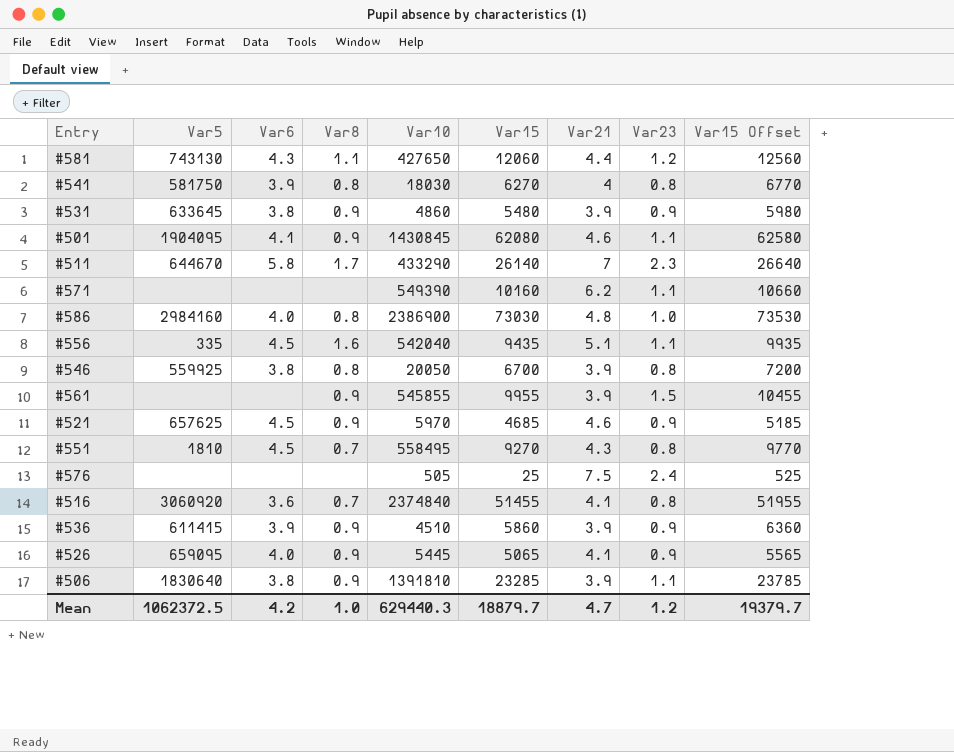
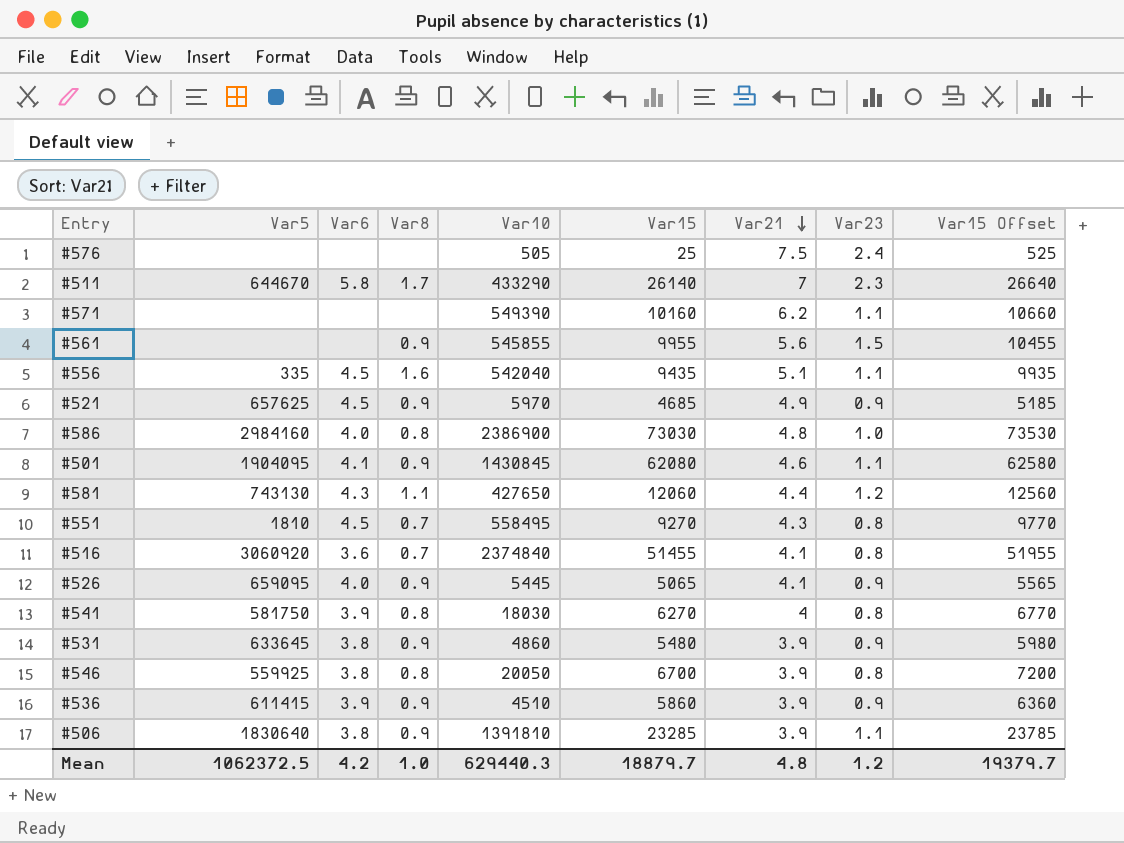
row order: none -> Var21 descending
#561 | Var21: 3.9 -> 5.6
#521 | Var21: 4.6 -> 4.9
Mean | Var21: 4.7 -> 4.8

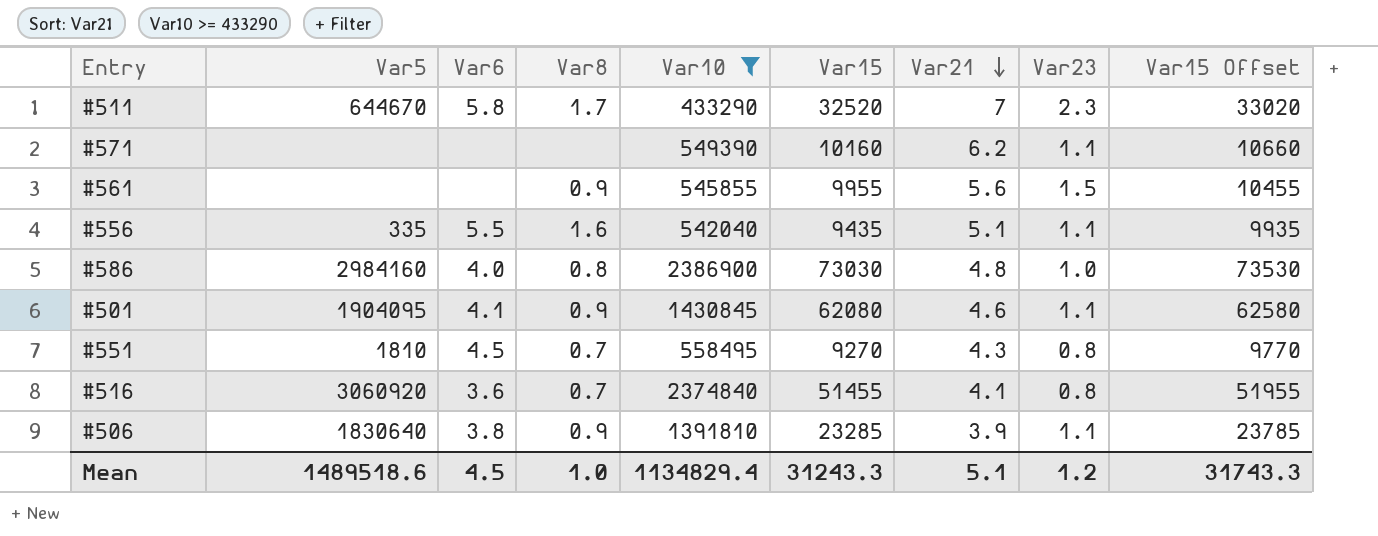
filter: none -> Var10 >= 433290
#511 | Var15: 26140 -> 32520
#511 | Var15 Offset: 26640 -> 33020
#556 | Var6: 4.5 -> 5.5
Mean | Var5: 1062372.5 -> 1489518.6
Mean | Var6: 4.2 -> 4.5
Mean | Var10: 629440.3 -> 1134829.4
Mean | Var15: 18879.7 -> 31243.3
Mean | Var21: 4.8 -> 5.1
Mean | Var15 Offset: 19379.7 -> 31743.3

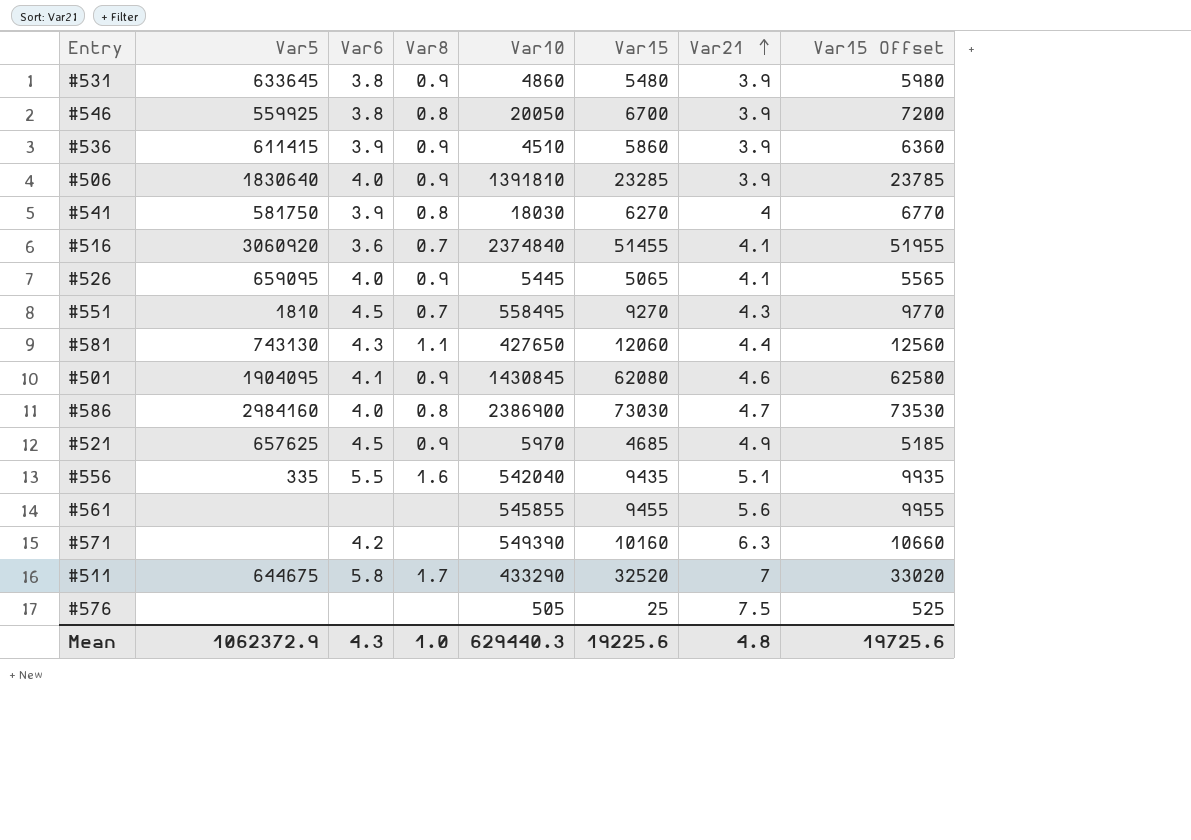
filter: Var10 >= 433290 -> none
row order: Var21 descending -> Var21 ascending
column Var23 | position: 8 -> none
#506 | Var6: 3.8 -> 4.0
#586 | Var21: 4.8 -> 4.7
#561 | Var8: 0.9 -> none
#561 | Var15: 9955 -> 9455
#561 | Var15 Offset: 10455 -> 9955
#571 | Var6: none -> 4.2
#571 | Var21: 6.2 -> 6.3
#511 | Var5: 644670 -> 644675
Mean | Var5: 1489518.6 -> 1062372.9
Mean | Var6: 4.5 -> 4.3
Mean | Var10: 1134829.4 -> 629440.3
Mean | Var15: 31243.3 -> 19225.6
Mean | Var21: 5.1 -> 4.8
Mean | Var15 Offset: 31743.3 -> 19725.6

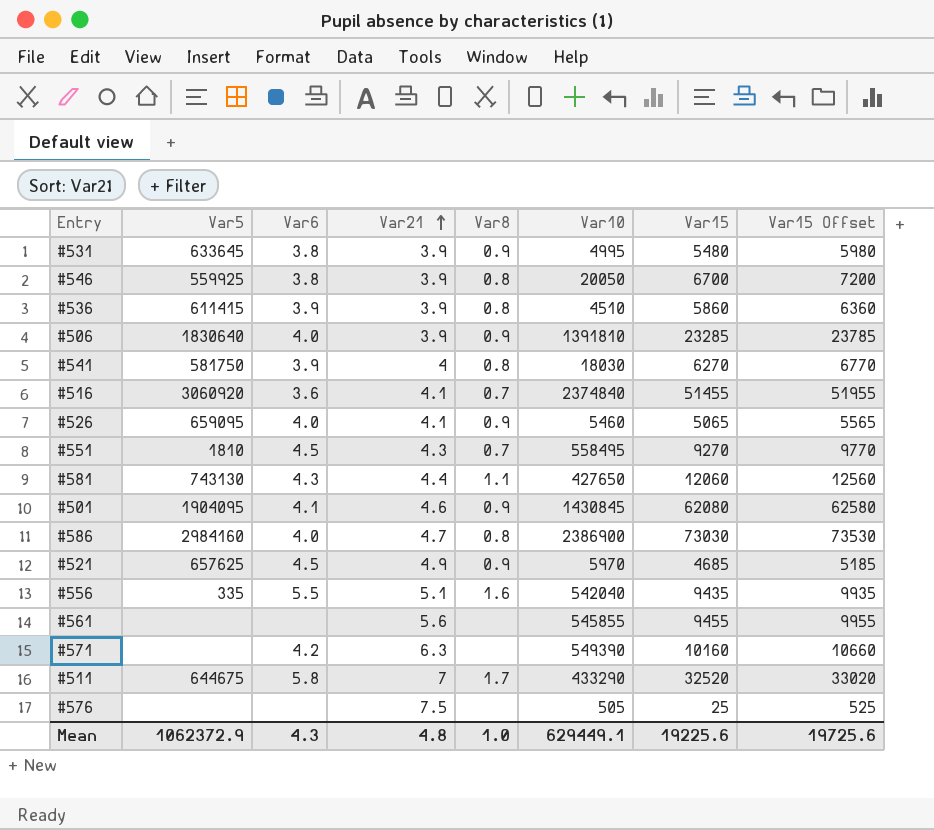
column Var21 | position: 7 -> 4
#531 | Var10: 4860 -> 4995
#536 | Var8: 0.9 -> 0.8
#526 | Var10: 5445 -> 5460
Mean | Var10: 629440.3 -> 629449.1

